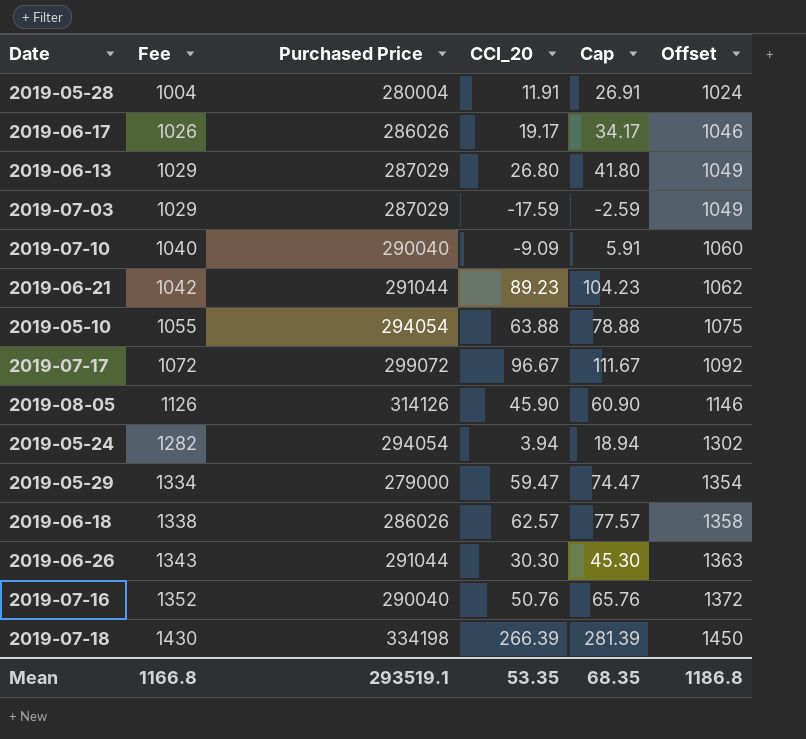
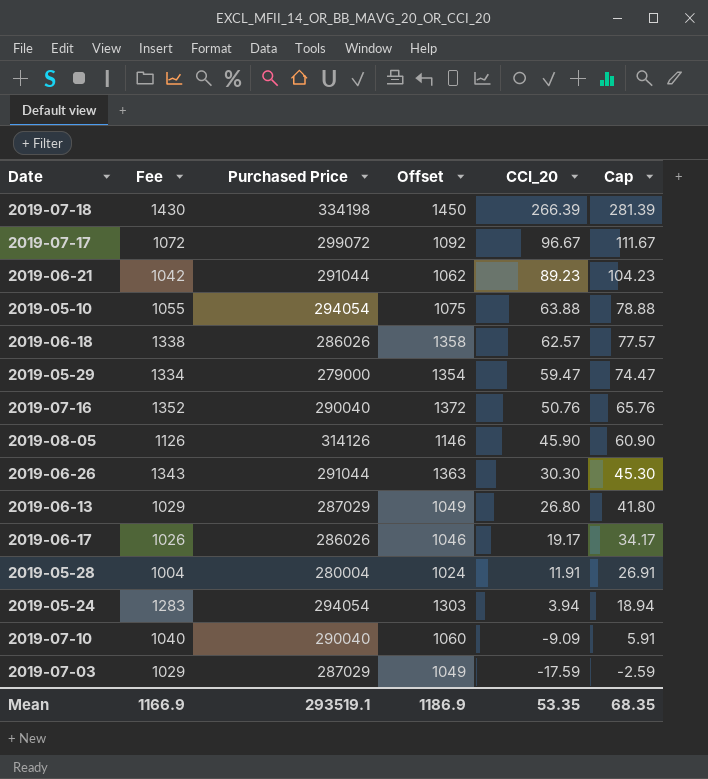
row order: Fee ascending -> CCI_20 descending
column Offset | position: 6 -> 4
2019-05-24 | Fee: 1282 -> 1283
2019-05-24 | Offset: 1302 -> 1303
Mean | Fee: 1166.8 -> 1166.9
Mean | Offset: 1186.8 -> 1186.9

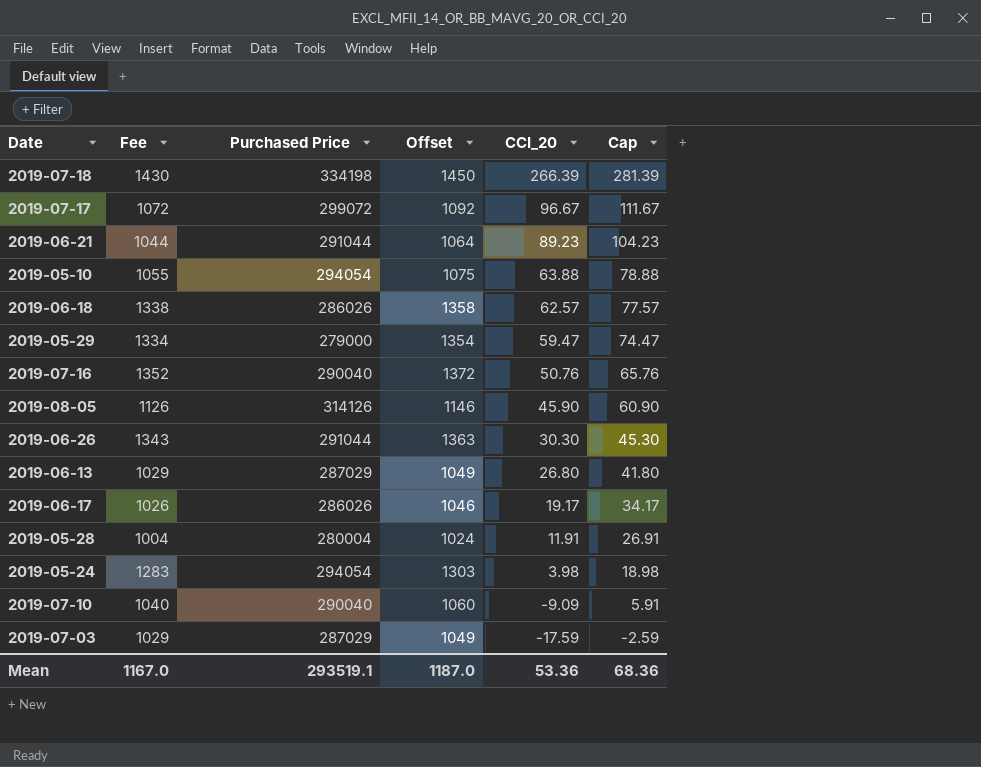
2019-06-21 | Fee: 1042 -> 1044
2019-06-21 | Offset: 1062 -> 1064
2019-05-24 | CCI_20: 3.94 -> 3.98
2019-05-24 | Cap: 18.94 -> 18.98
Mean | Fee: 1166.9 -> 1167.0
Mean | Offset: 1186.9 -> 1187.0
Mean | CCI_20: 53.35 -> 53.36
Mean | Cap: 68.35 -> 68.36

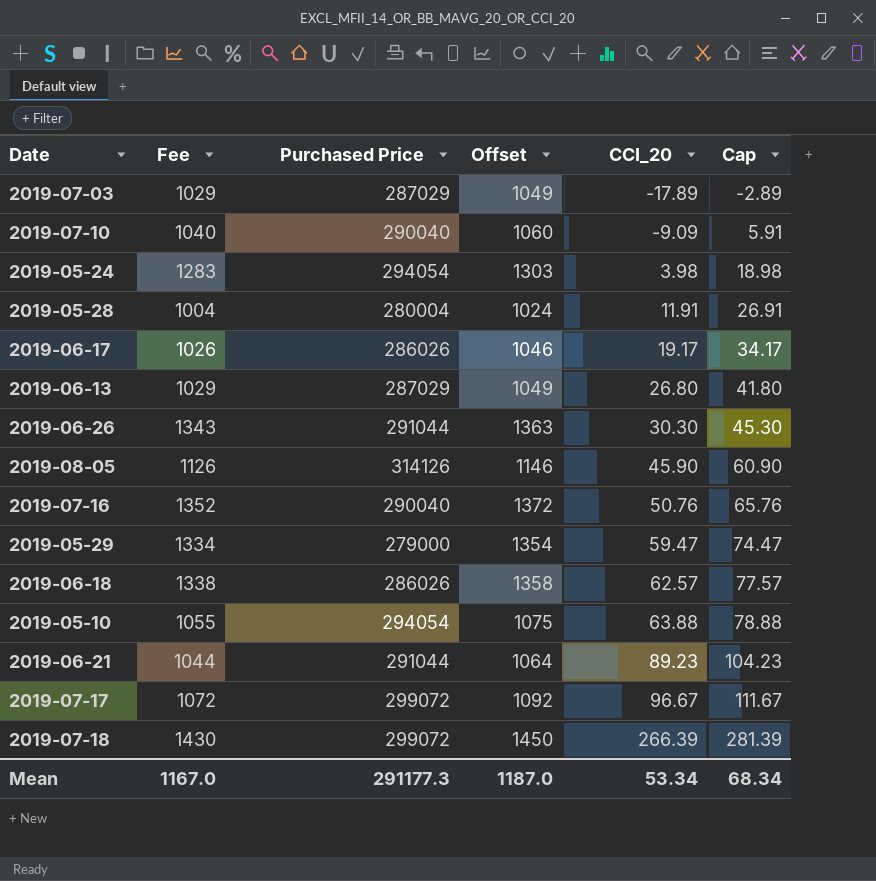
row order: CCI_20 descending -> CCI_20 ascending
2019-07-03 | CCI_20: -17.59 -> -17.89
2019-07-03 | Cap: -2.59 -> -2.89
2019-07-18 | Purchased Price: 334198 -> 299072
Mean | Purchased Price: 293519.1 -> 291177.3
Mean | CCI_20: 53.36 -> 53.34
Mean | Cap: 68.36 -> 68.34

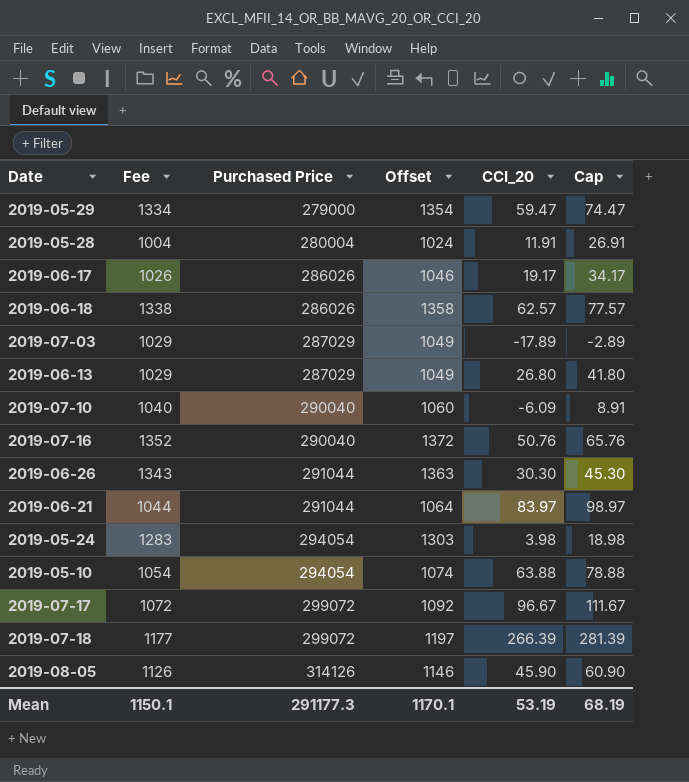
row order: CCI_20 ascending -> Purchased Price ascending
2019-07-10 | CCI_20: -9.09 -> -6.09
2019-07-10 | Cap: 5.91 -> 8.91
2019-06-21 | CCI_20: 89.23 -> 83.97
2019-06-21 | Cap: 104.23 -> 98.97
2019-05-10 | Fee: 1055 -> 1054
2019-05-10 | Offset: 1075 -> 1074
2019-07-18 | Fee: 1430 -> 1177
2019-07-18 | Offset: 1450 -> 1197
Mean | Fee: 1167.0 -> 1150.1
Mean | Offset: 1187.0 -> 1170.1
Mean | CCI_20: 53.34 -> 53.19
Mean | Cap: 68.34 -> 68.19

